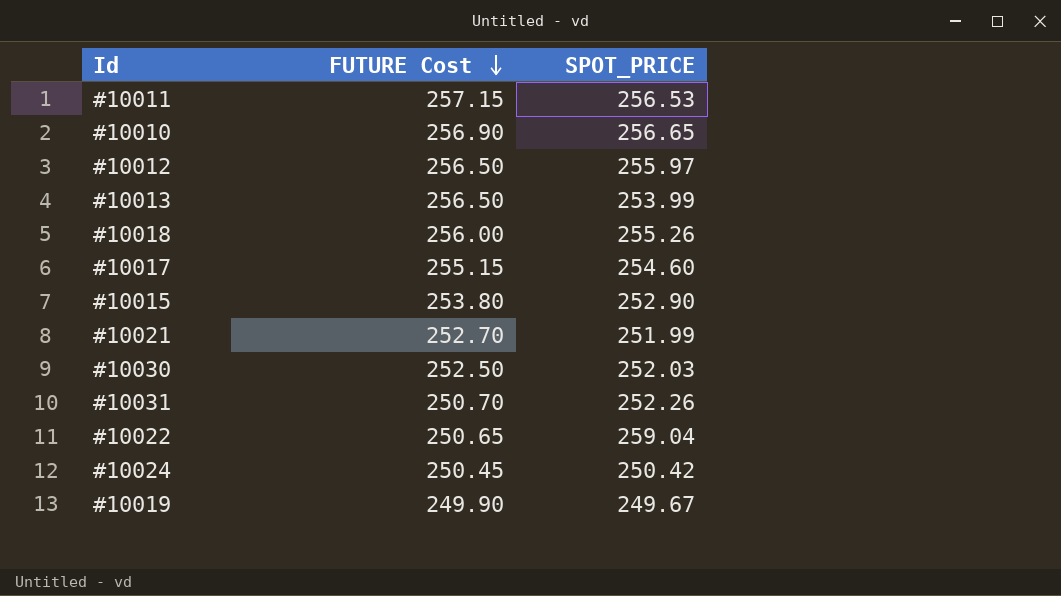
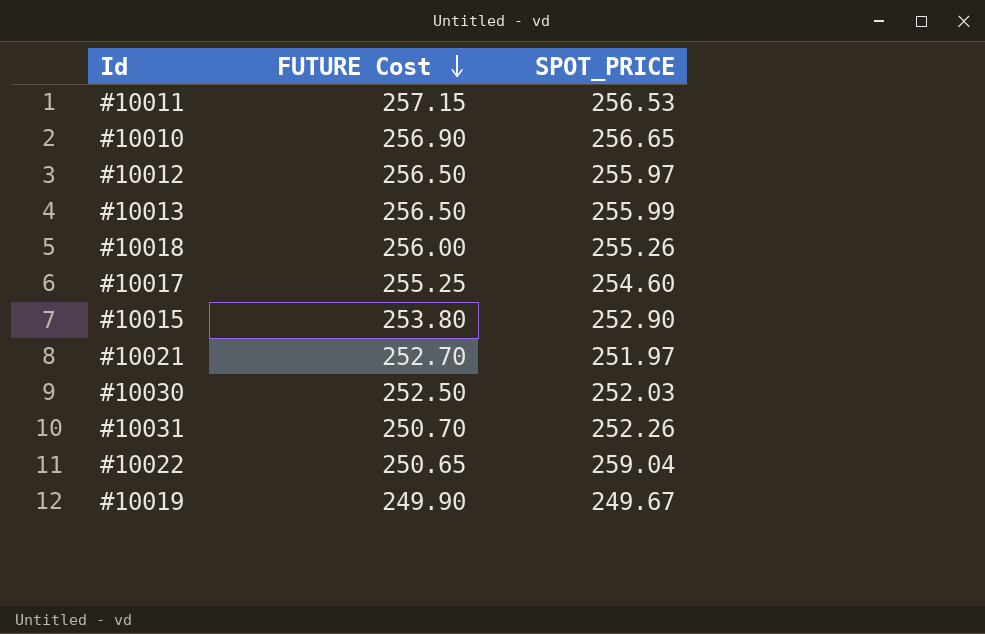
row #10024: 250.45 | 250.42 -> none
#10013 | SPOT_PRICE: 253.99 -> 255.99
#10017 | FUTURE Cost: 255.15 -> 255.25
#10021 | SPOT_PRICE: 251.99 -> 251.97

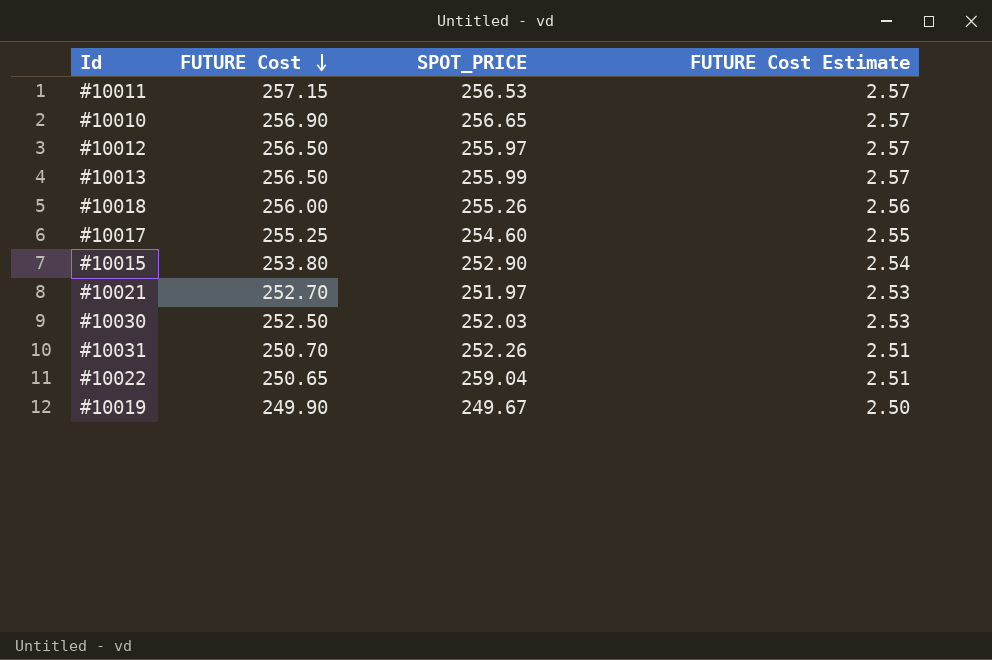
column FUTURE Cost Estimate | formula: none -> [FUTURE Cost] * 0.01

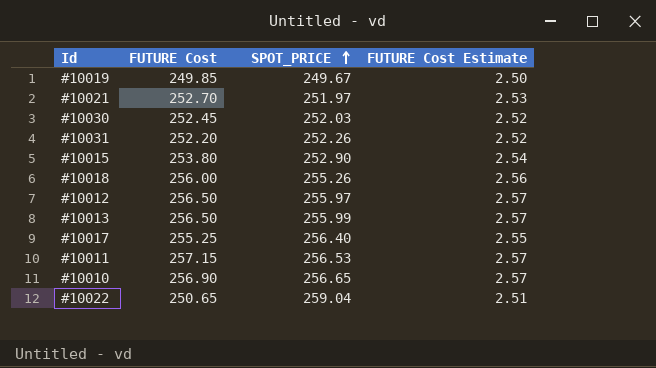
row order: FUTURE Cost descending -> SPOT_PRICE ascending
#10019 | FUTURE Cost: 249.90 -> 249.85
#10030 | FUTURE Cost: 252.50 -> 252.45
#10030 | FUTURE Cost Estimate: 2.53 -> 2.52
#10031 | FUTURE Cost: 250.70 -> 252.20
#10031 | FUTURE Cost Estimate: 2.51 -> 2.52
#10017 | SPOT_PRICE: 254.60 -> 256.40

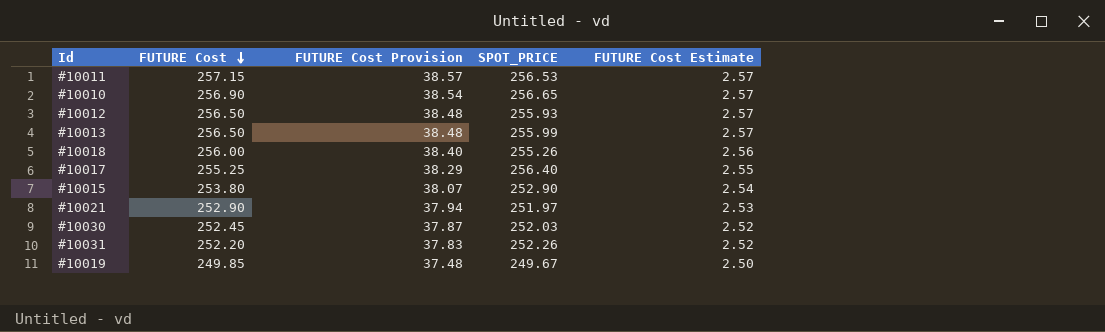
row order: SPOT_PRICE ascending -> FUTURE Cost descending
column FUTURE Cost Provision | formula: none -> [FUTURE Cost] * 0.15
row #10022: 250.65 | 259.04 | 2.51 -> none
#10012 | SPOT_PRICE: 255.97 -> 255.93
#10021 | FUTURE Cost: 252.70 -> 252.90

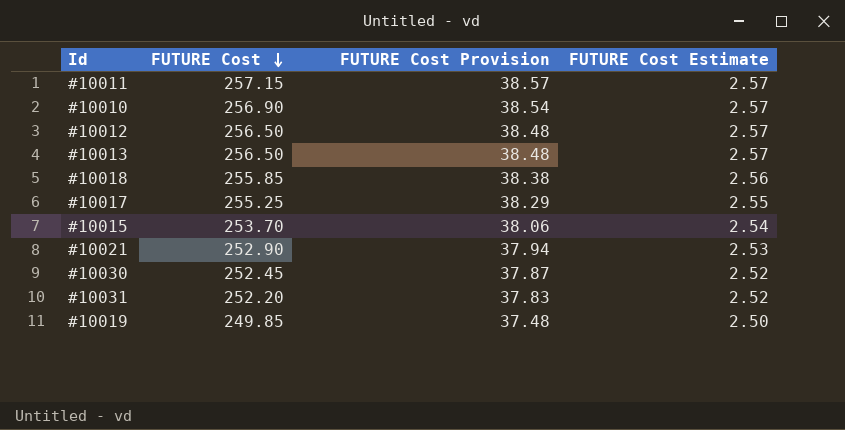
column SPOT_PRICE | position: 4 -> none
#10018 | FUTURE Cost: 256.00 -> 255.85
#10018 | FUTURE Cost Provision: 38.40 -> 38.38
#10015 | FUTURE Cost: 253.80 -> 253.70
#10015 | FUTURE Cost Provision: 38.07 -> 38.06

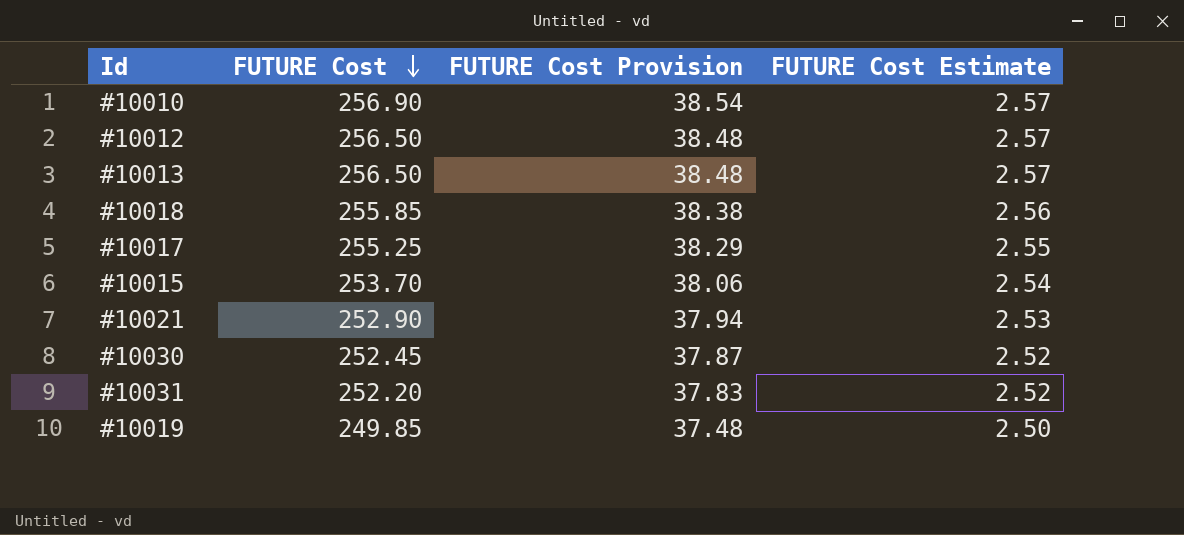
row #10011: 257.15 | 38.57 | 2.57 -> none

